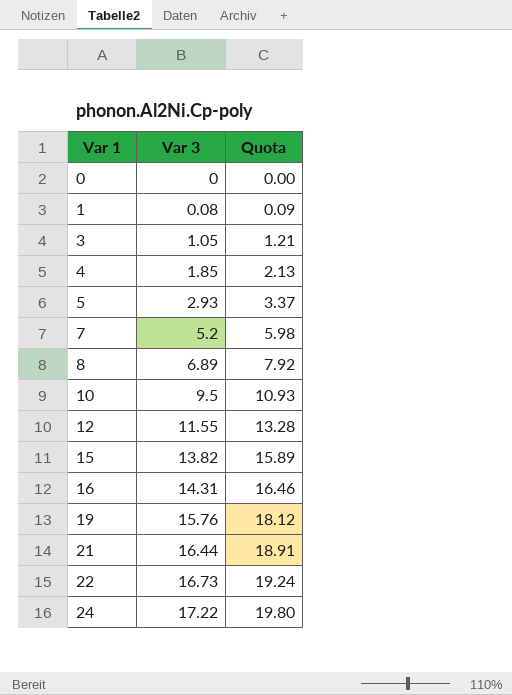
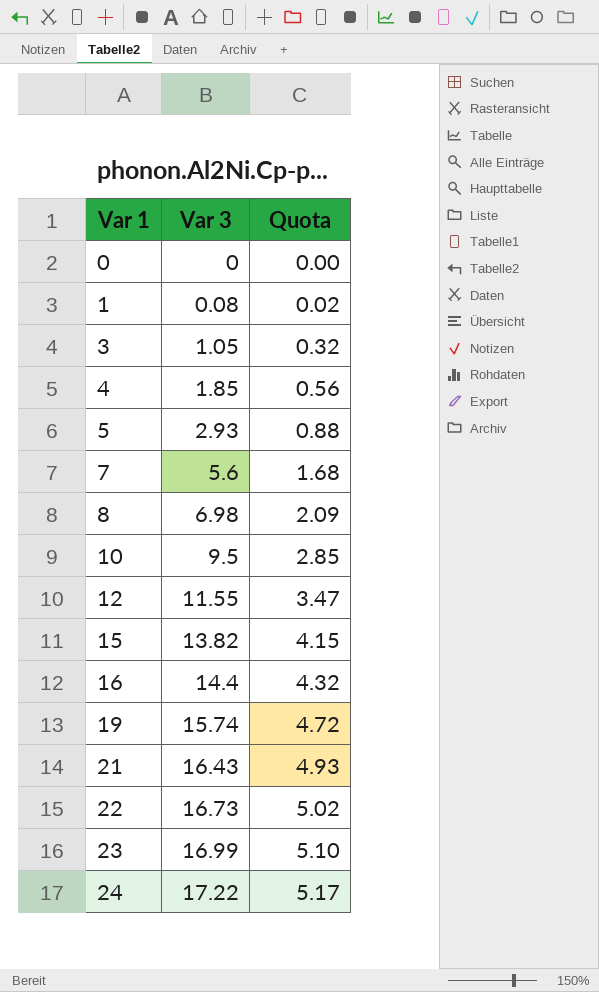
column Quota | formula: [Var 3] * 1.15 -> [Var 3] * 0.3
7 | Var 3: 5.2 -> 5.6
8 | Var 3: 6.89 -> 6.98
16 | Var 3: 14.31 -> 14.4
19 | Var 3: 15.76 -> 15.74
21 | Var 3: 16.44 -> 16.43
row 23: none -> 16.99 | 5.10

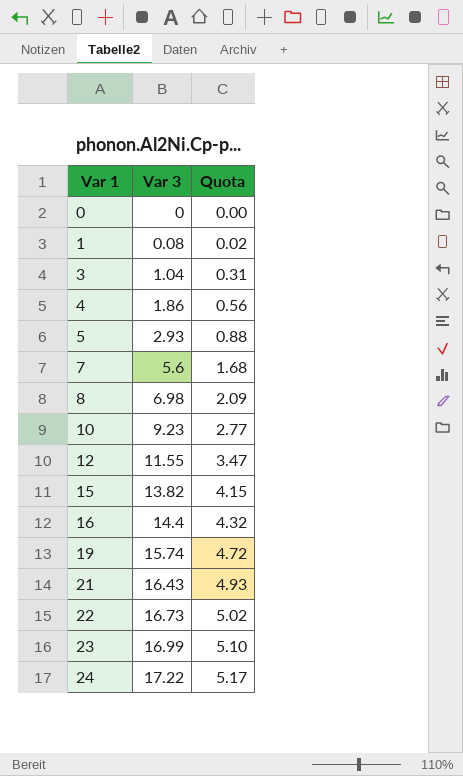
3 | Var 3: 1.05 -> 1.04
3 | Quota: 0.32 -> 0.31
4 | Var 3: 1.85 -> 1.86
10 | Var 3: 9.5 -> 9.23
10 | Quota: 2.85 -> 2.77

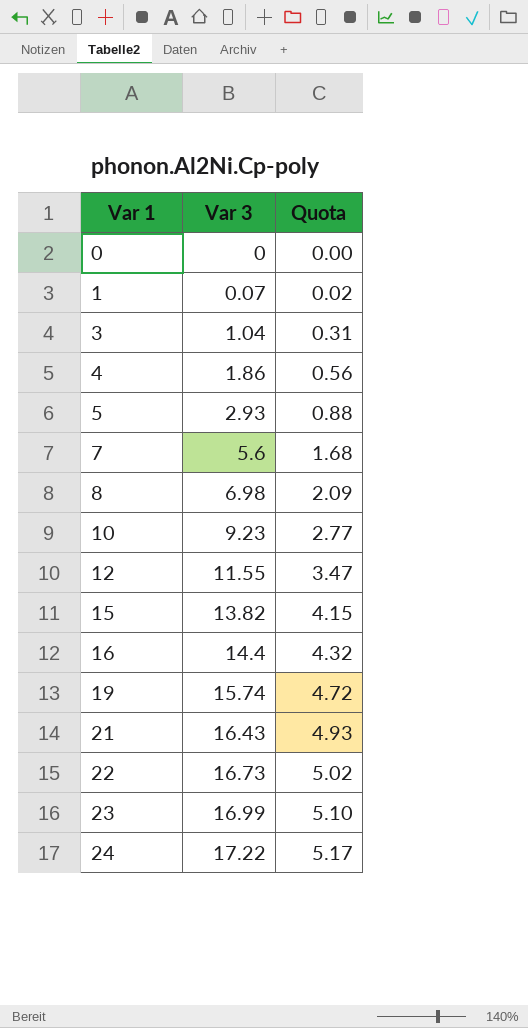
1 | Var 3: 0.08 -> 0.07

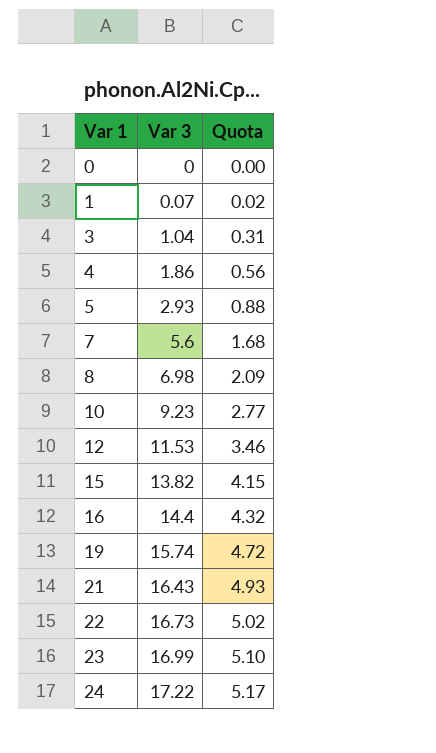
12 | Var 3: 11.55 -> 11.53
12 | Quota: 3.47 -> 3.46

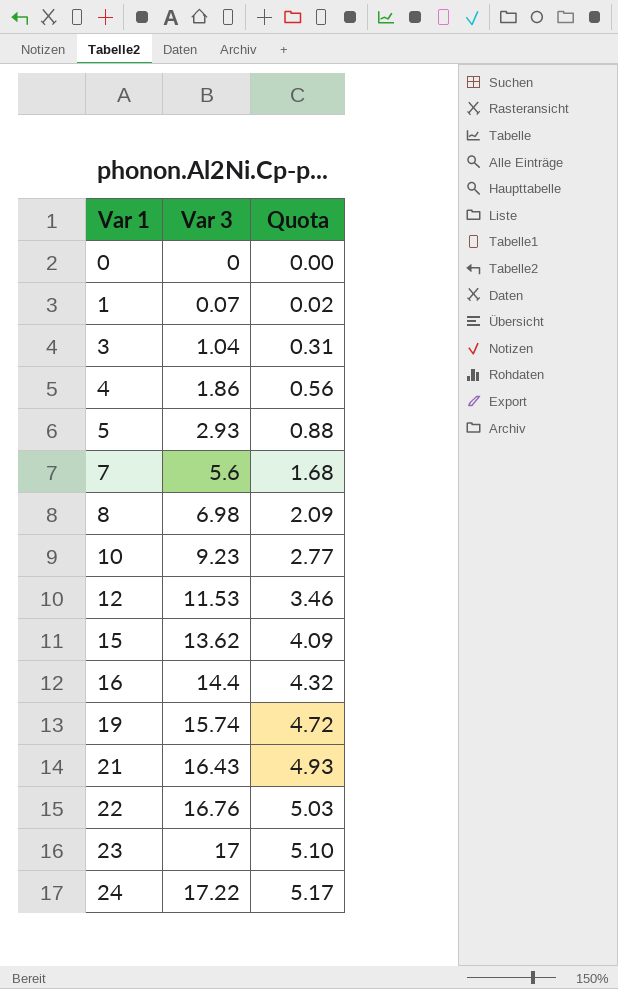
15 | Var 3: 13.82 -> 13.62
15 | Quota: 4.15 -> 4.09
22 | Var 3: 16.73 -> 16.76
22 | Quota: 5.02 -> 5.03
23 | Var 3: 16.99 -> 17

